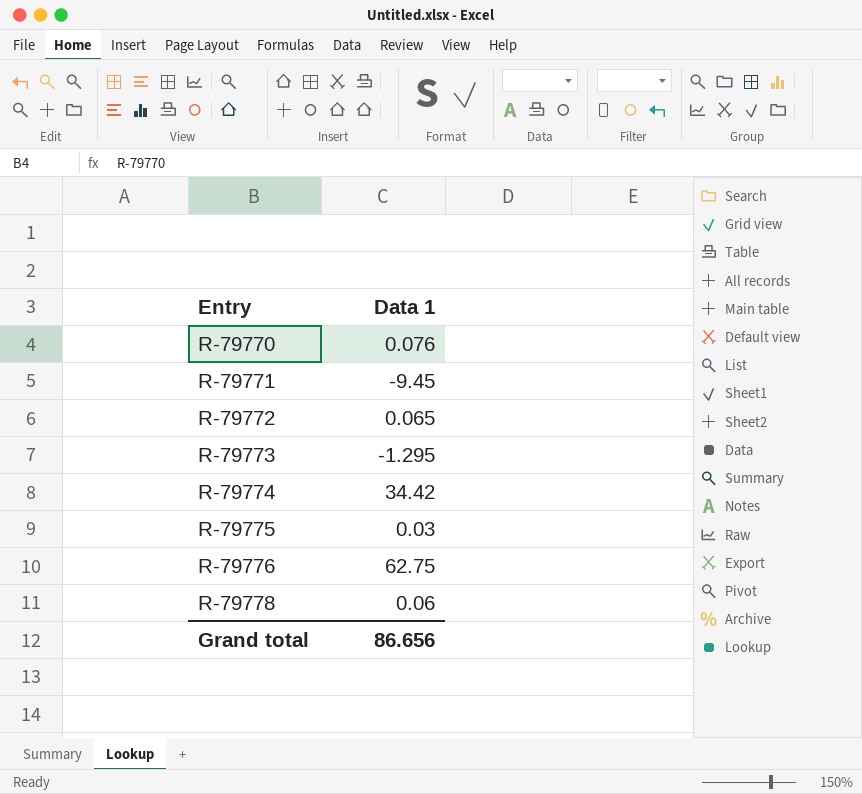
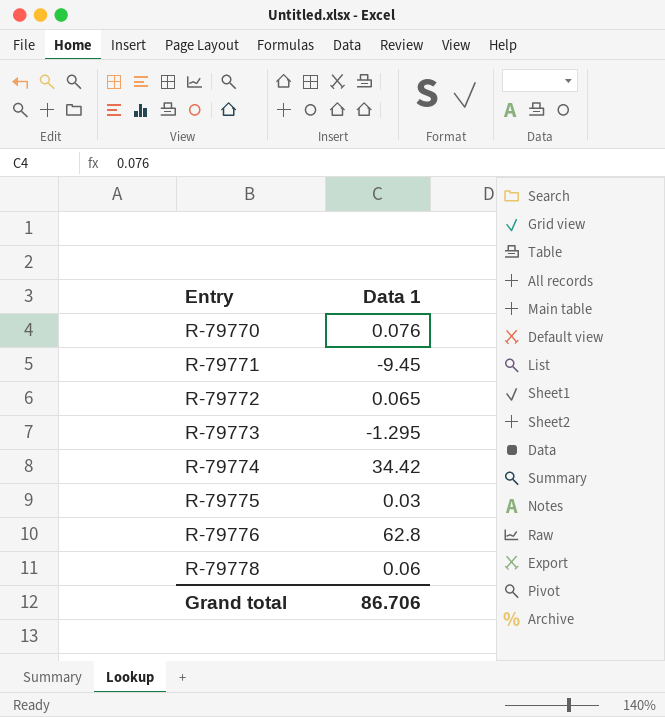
R-79776 | Data 1: 62.75 -> 62.8
Grand total | Data 1: 86.656 -> 86.706

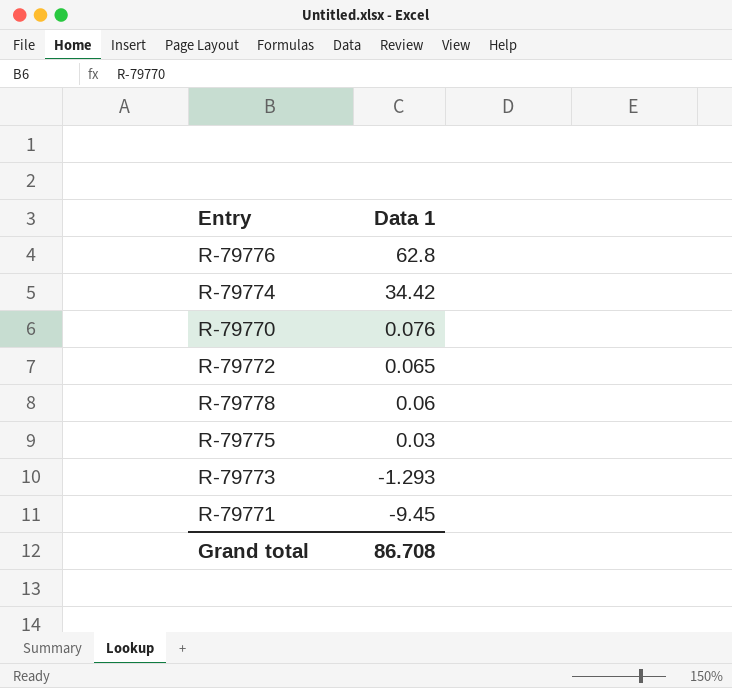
row order: Entry ascending -> Data 1 descending
R-79773 | Data 1: -1.295 -> -1.293
Grand total | Data 1: 86.706 -> 86.708

